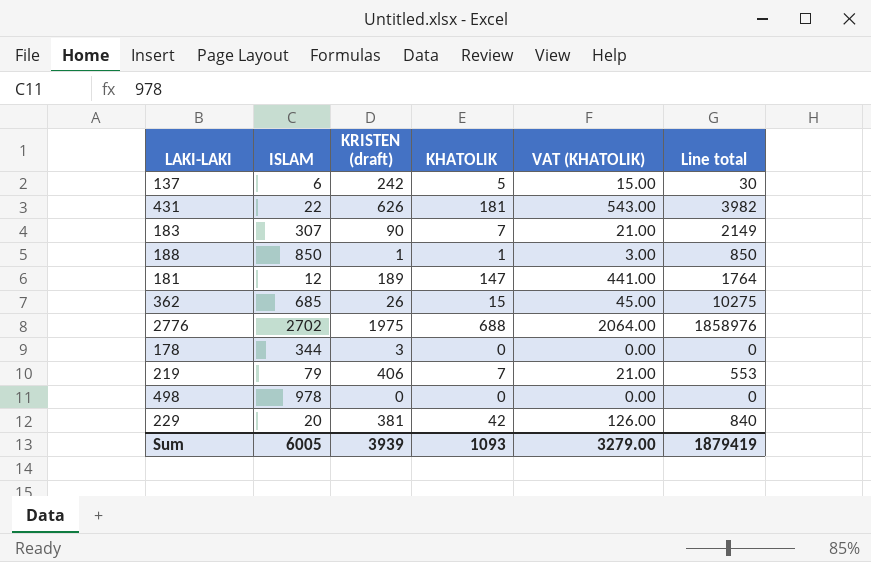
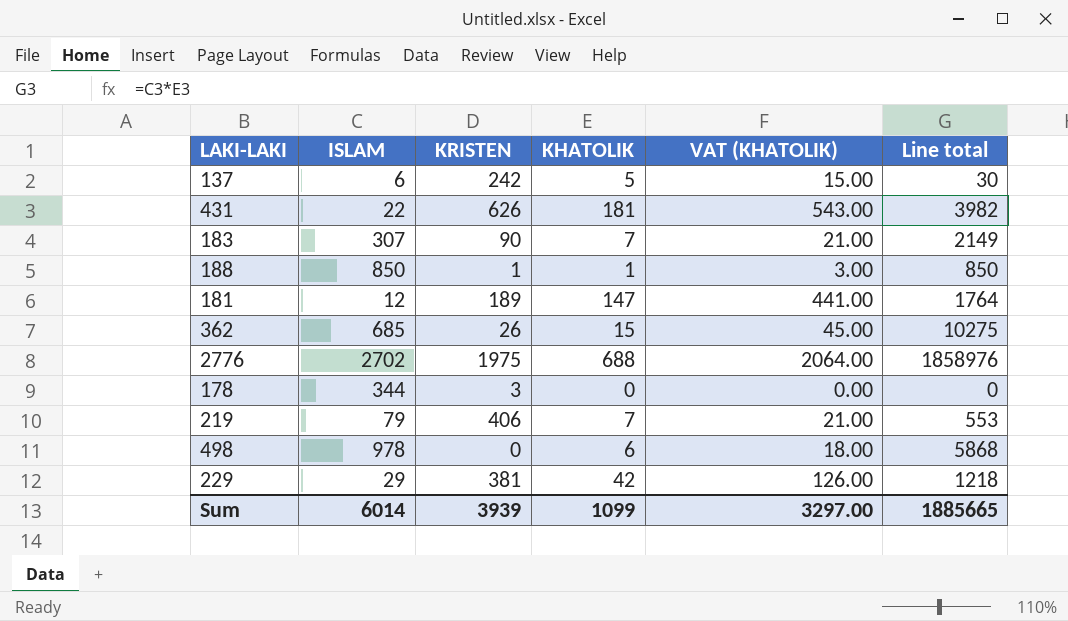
column name: KRISTEN (draft) -> KRISTEN
498 | KHATOLIK: 0 -> 6
498 | VAT (KHATOLIK): 0.00 -> 18.00
498 | Line total: 0 -> 5868
229 | ISLAM: 20 -> 29
229 | Line total: 840 -> 1218
Sum | ISLAM: 6005 -> 6014
Sum | KHATOLIK: 1093 -> 1099
Sum | VAT (KHATOLIK): 3279.00 -> 3297.00
Sum | Line total: 1879419 -> 1885665

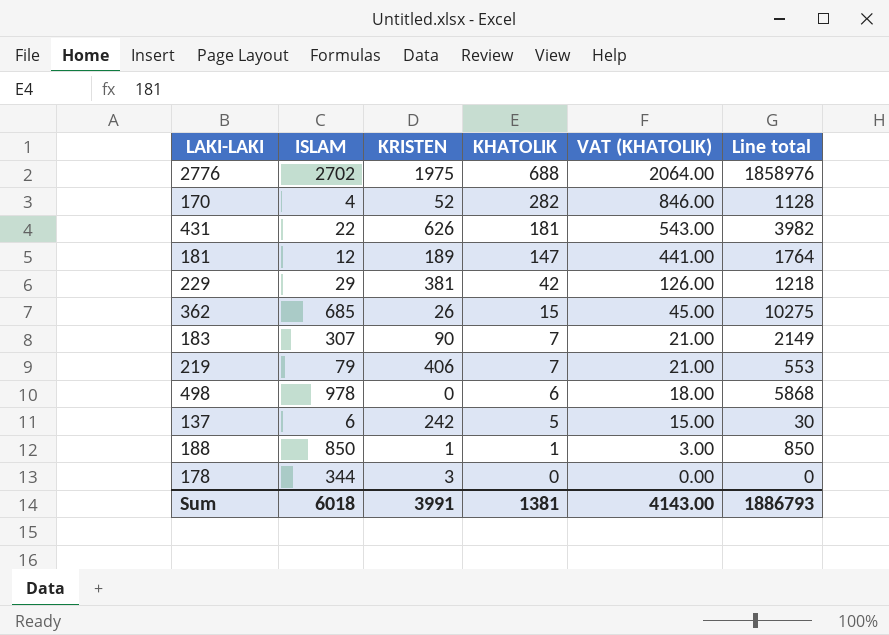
row order: none -> KHATOLIK descending
row 170: none -> 4 | 52 | 282 | 846.00 | 1128
Sum | ISLAM: 6014 -> 6018
Sum | KRISTEN: 3939 -> 3991
Sum | KHATOLIK: 1099 -> 1381
Sum | VAT (KHATOLIK): 3297.00 -> 4143.00
Sum | Line total: 1885665 -> 1886793

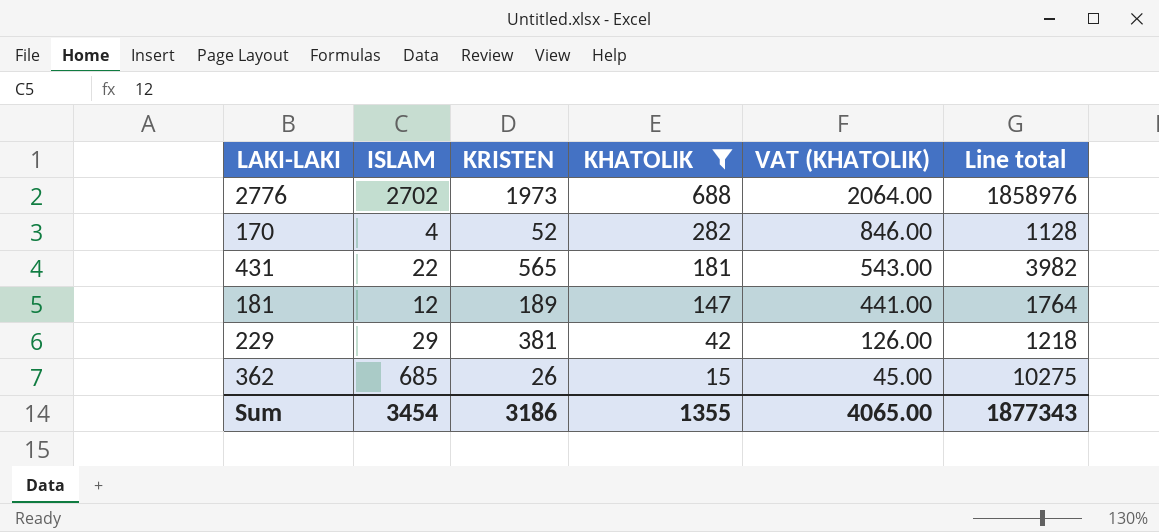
filter: none -> KHATOLIK >= 15
2776 | KRISTEN: 1975 -> 1973
431 | KRISTEN: 626 -> 565
Sum | ISLAM: 6018 -> 3454
Sum | KRISTEN: 3991 -> 3186
Sum | KHATOLIK: 1381 -> 1355
Sum | VAT (KHATOLIK): 4143.00 -> 4065.00
Sum | Line total: 1886793 -> 1877343

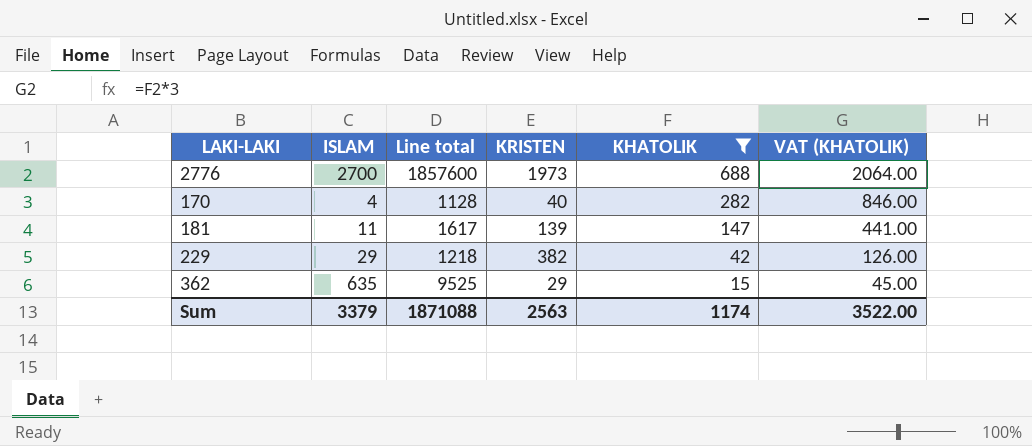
column Line total | position: 6 -> 3
row 431: 22 | 565 | 181 | 543.00 | 3982 -> none
2776 | ISLAM: 2702 -> 2700
2776 | Line total: 1858976 -> 1857600
170 | KRISTEN: 52 -> 40
181 | ISLAM: 12 -> 11
181 | Line total: 1764 -> 1617
181 | KRISTEN: 189 -> 139
229 | KRISTEN: 381 -> 382
362 | ISLAM: 685 -> 635
362 | Line total: 10275 -> 9525
362 | KRISTEN: 26 -> 29
Sum | ISLAM: 3454 -> 3379
Sum | Line total: 1877343 -> 1871088
Sum | KRISTEN: 3186 -> 2563
Sum | KHATOLIK: 1355 -> 1174
Sum | VAT (KHATOLIK): 4065.00 -> 3522.00

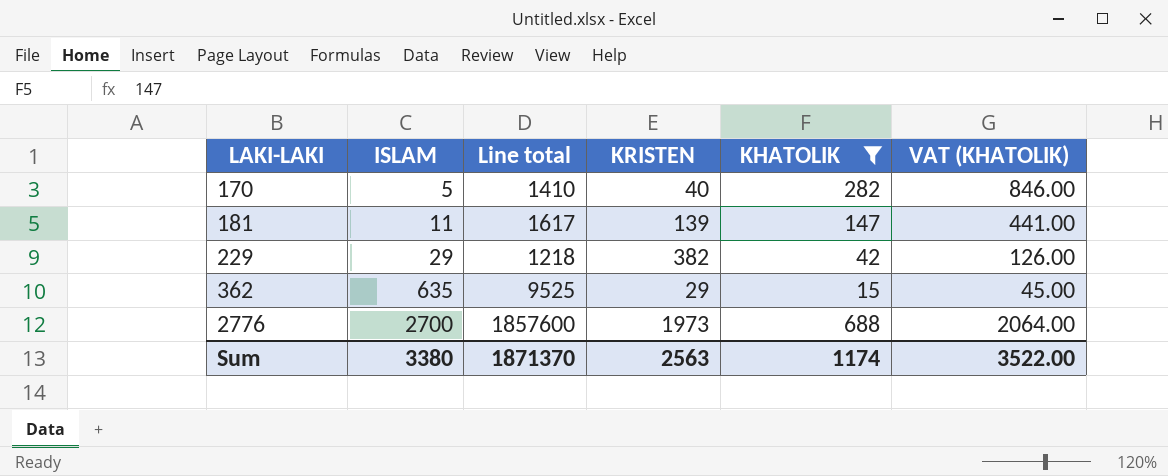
row order: KHATOLIK descending -> LAKI-LAKI ascending
170 | ISLAM: 4 -> 5
170 | Line total: 1128 -> 1410
Sum | ISLAM: 3379 -> 3380
Sum | Line total: 1871088 -> 1871370

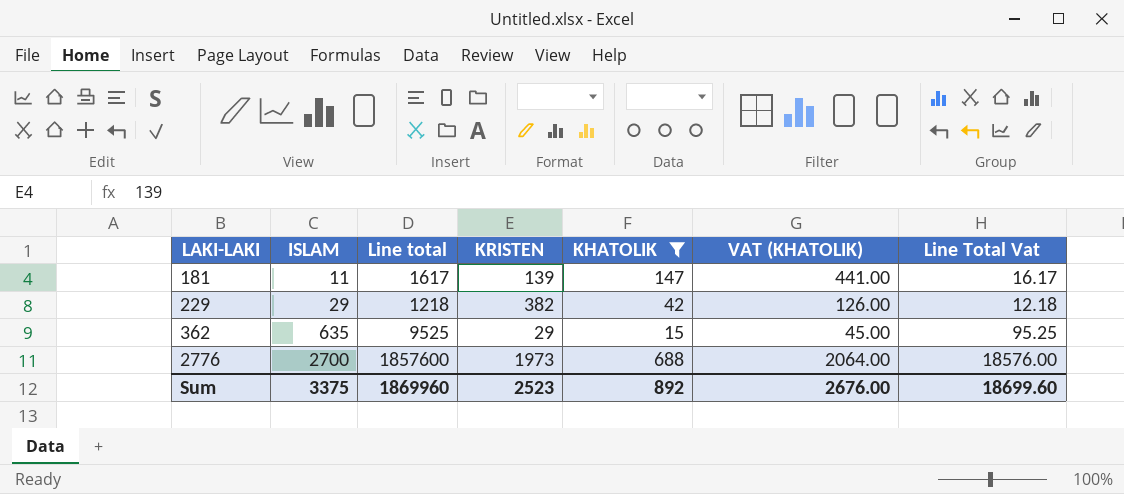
column Line Total Vat | formula: none -> [Line total] * 0.01
row 170: 5 | 1410 | 40 | 282 | 846.00 -> none
Sum | ISLAM: 3380 -> 3375
Sum | Line total: 1871370 -> 1869960
Sum | KRISTEN: 2563 -> 2523
Sum | KHATOLIK: 1174 -> 892
Sum | VAT (KHATOLIK): 3522.00 -> 2676.00

